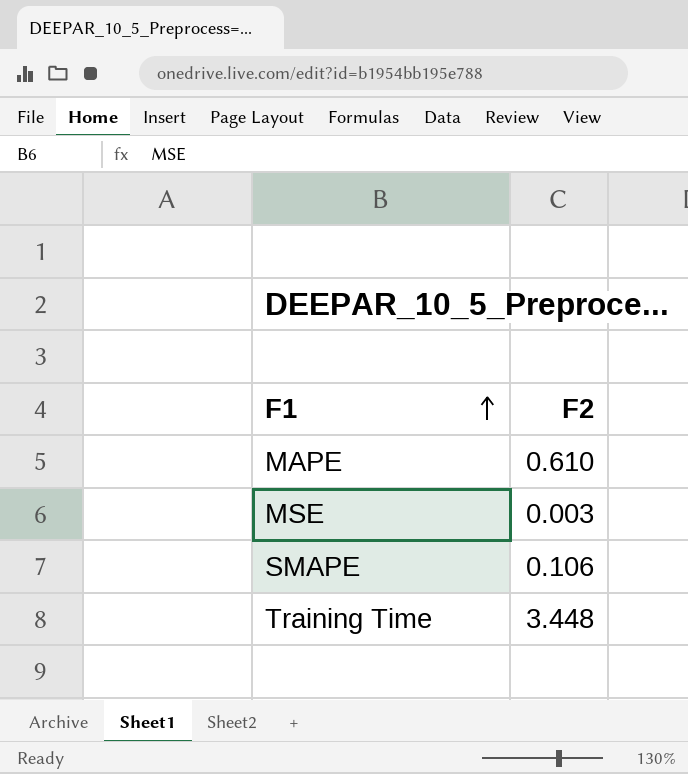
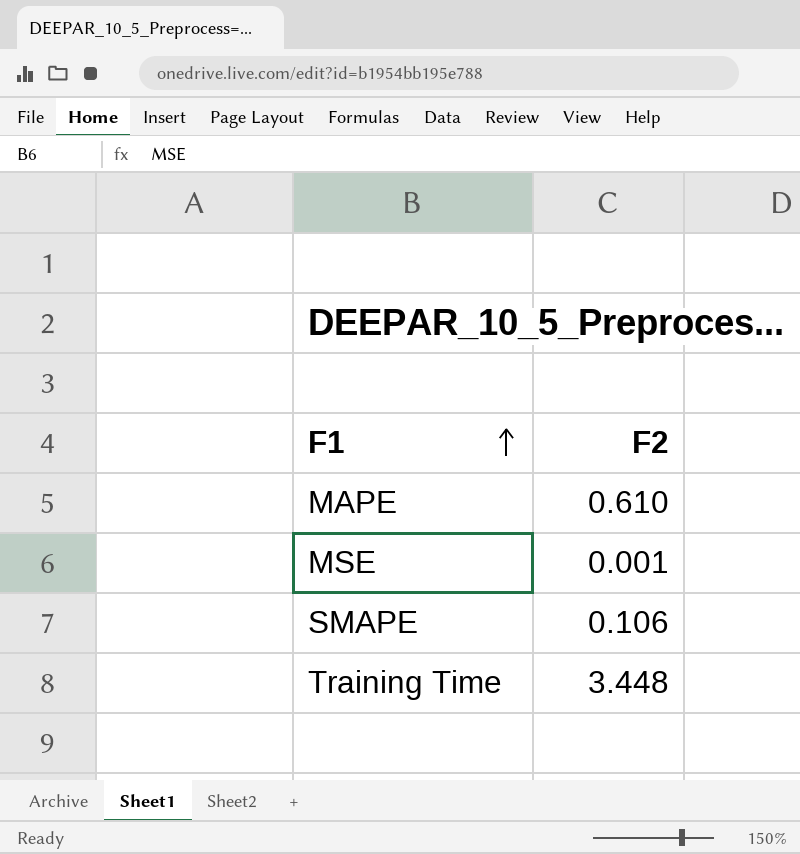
MSE | F2: 0.003 -> 0.001

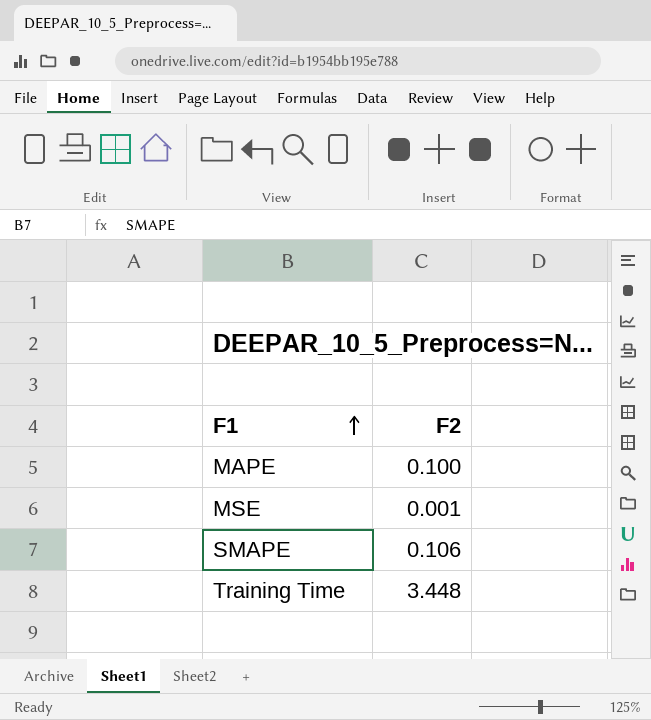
MAPE | F2: 0.610 -> 0.100

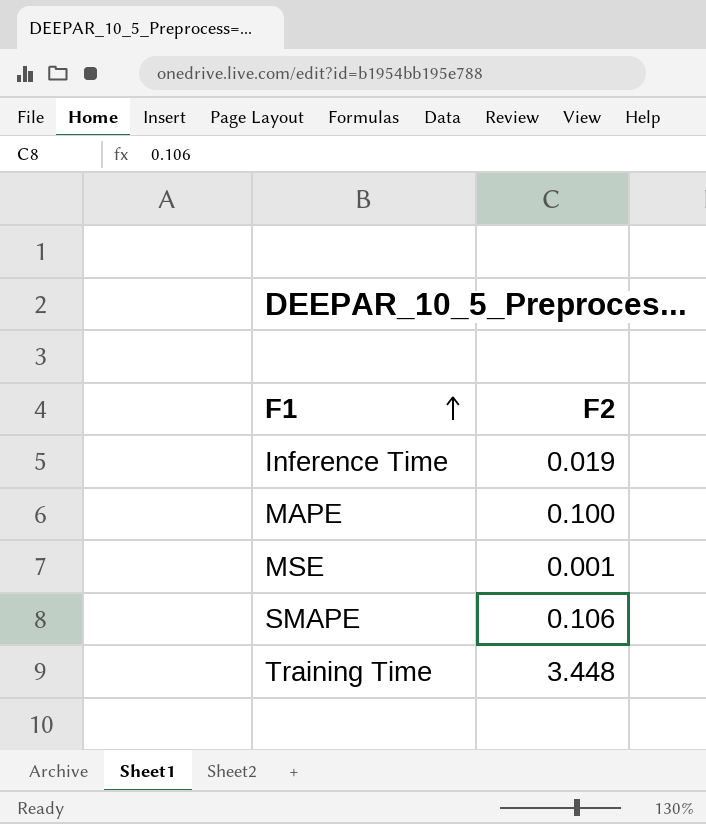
row Inference Time: none -> 0.019

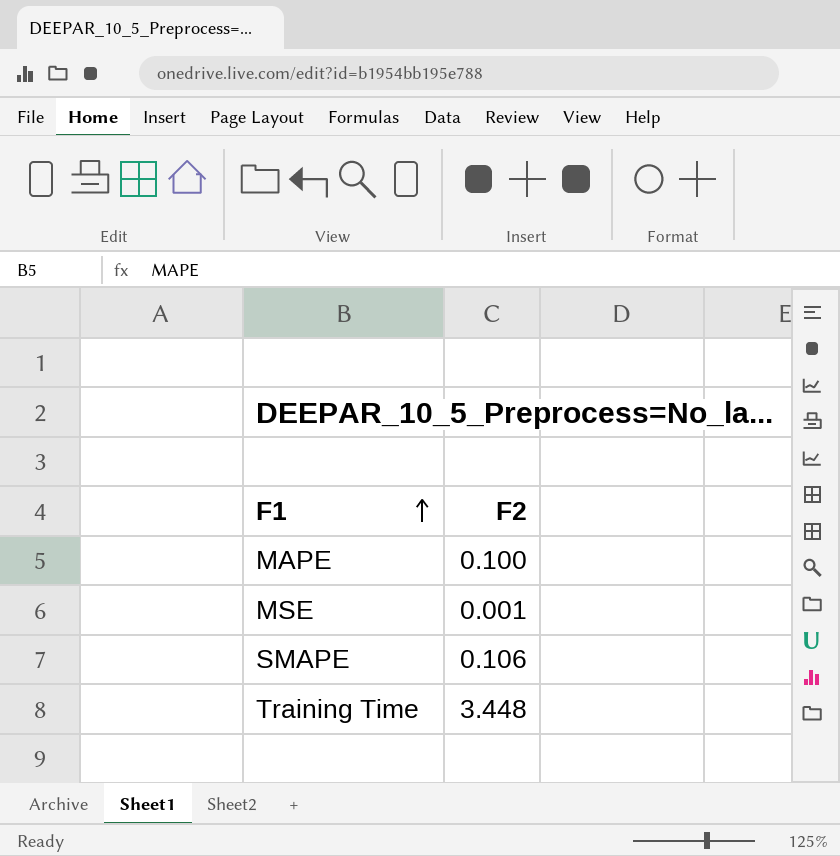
row Inference Time: 0.019 -> none

